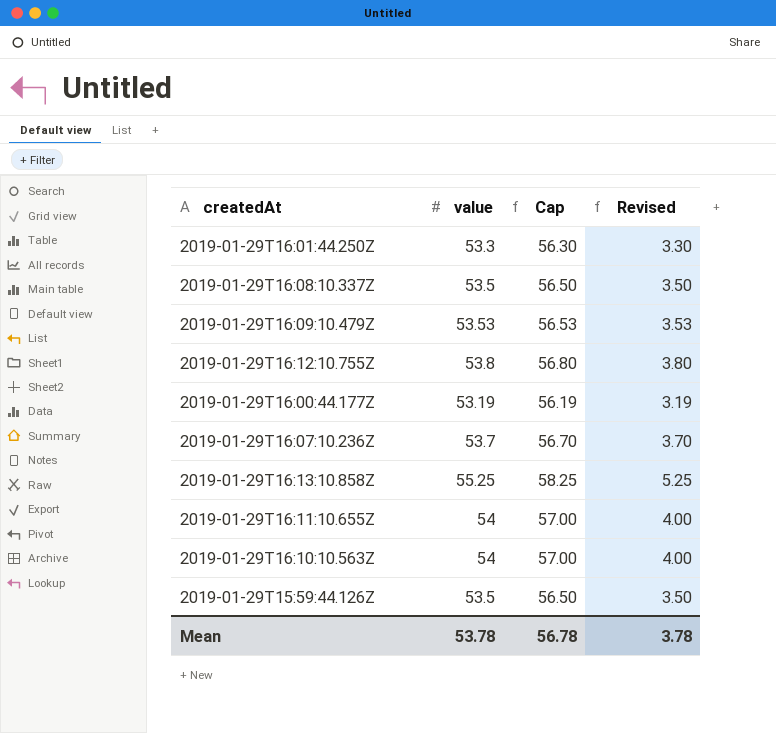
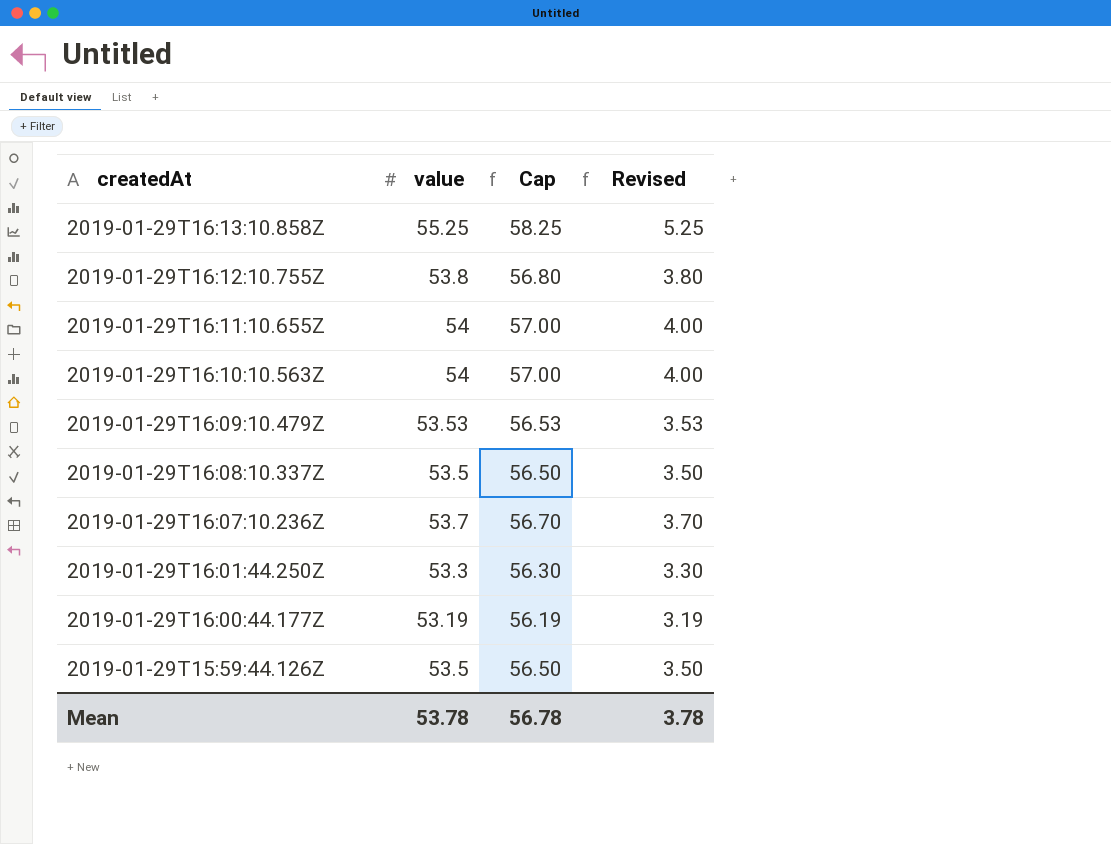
row order: none -> createdAt descending

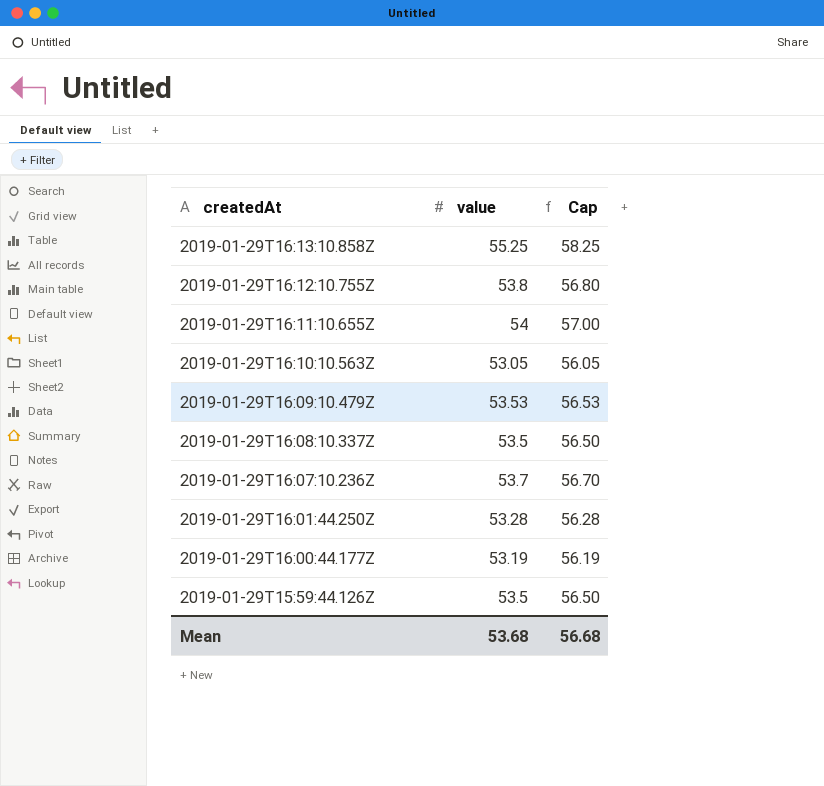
column Revised | formula: [value] - 50 -> none
2019-01-29T16:10:10.563Z | value: 54 -> 53.05
2019-01-29T16:10:10.563Z | Cap: 57.00 -> 56.05
2019-01-29T16:01:44.250Z | value: 53.3 -> 53.28
2019-01-29T16:01:44.250Z | Cap: 56.30 -> 56.28
Mean | value: 53.78 -> 53.68
Mean | Cap: 56.78 -> 56.68

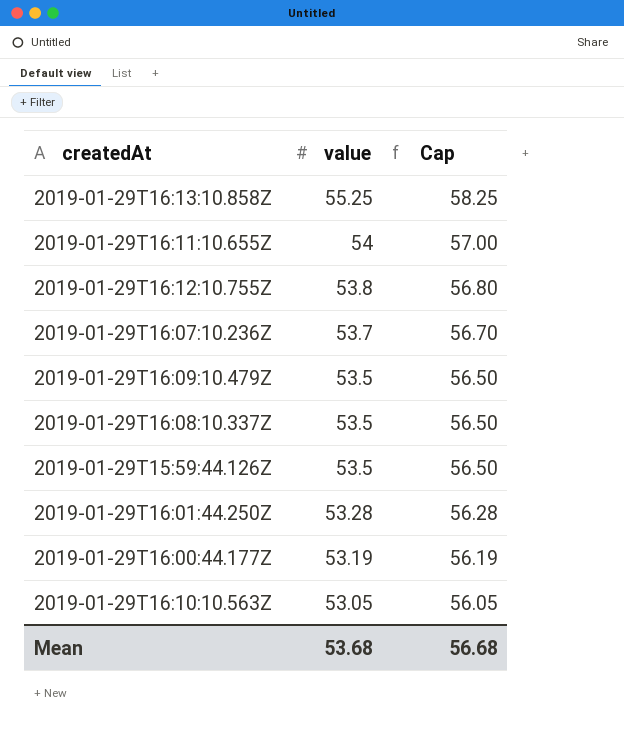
row order: createdAt descending -> value descending
2019-01-29T16:09:10.479Z | value: 53.53 -> 53.5
2019-01-29T16:09:10.479Z | Cap: 56.53 -> 56.50

